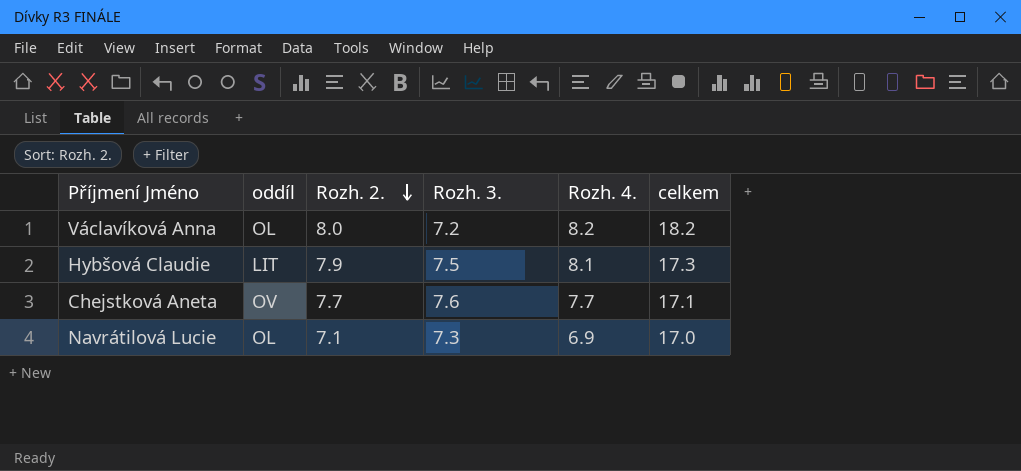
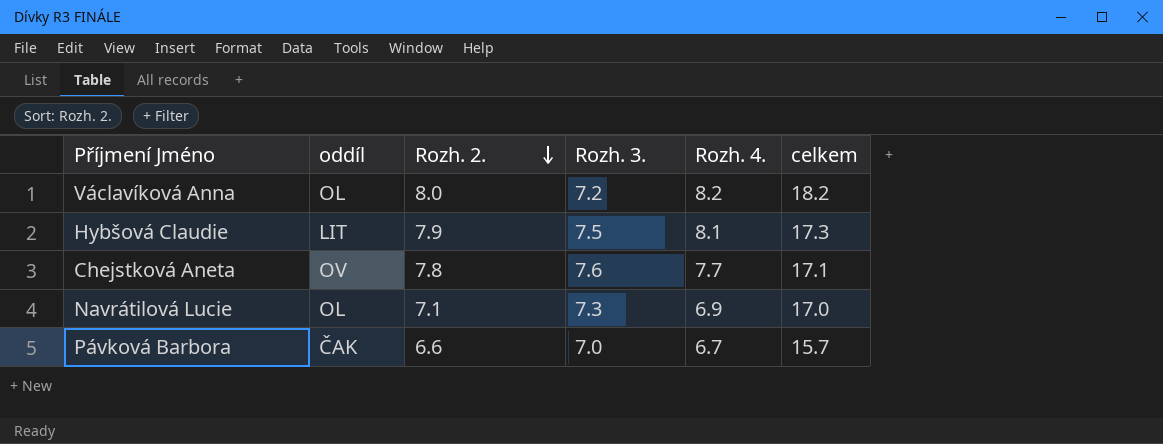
Chejstková Aneta | Rozh. 2.: 7.7 -> 7.8
row Pávková Barbora: none -> ČAK | 6.6 | 7.0 | 6.7 | 15.7

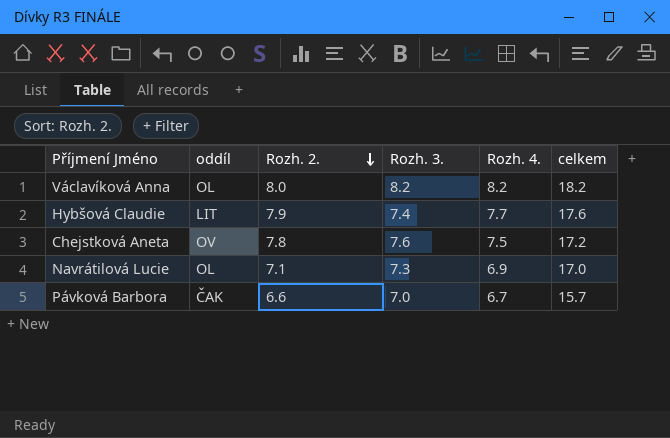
Václavíková Anna | Rozh. 3.: 7.2 -> 8.2
Hybšová Claudie | Rozh. 3.: 7.5 -> 7.4
Hybšová Claudie | Rozh. 4.: 8.1 -> 7.7
Hybšová Claudie | celkem: 17.3 -> 17.6
Chejstková Aneta | Rozh. 4.: 7.7 -> 7.5
Chejstková Aneta | celkem: 17.1 -> 17.2

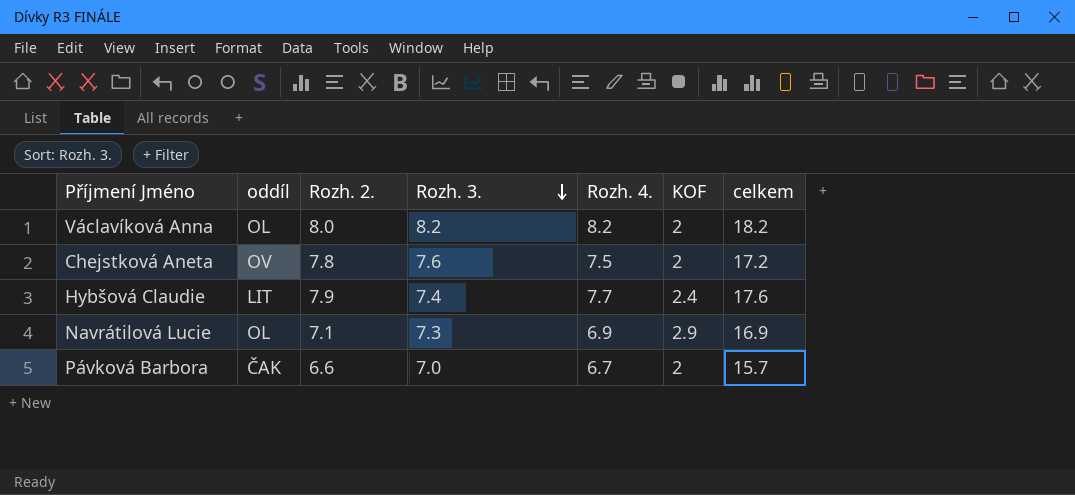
row order: Rozh. 2. descending -> Rozh. 3. descending
column KOF | position: none -> 6
Navrátilová Lucie | celkem: 17.0 -> 16.9

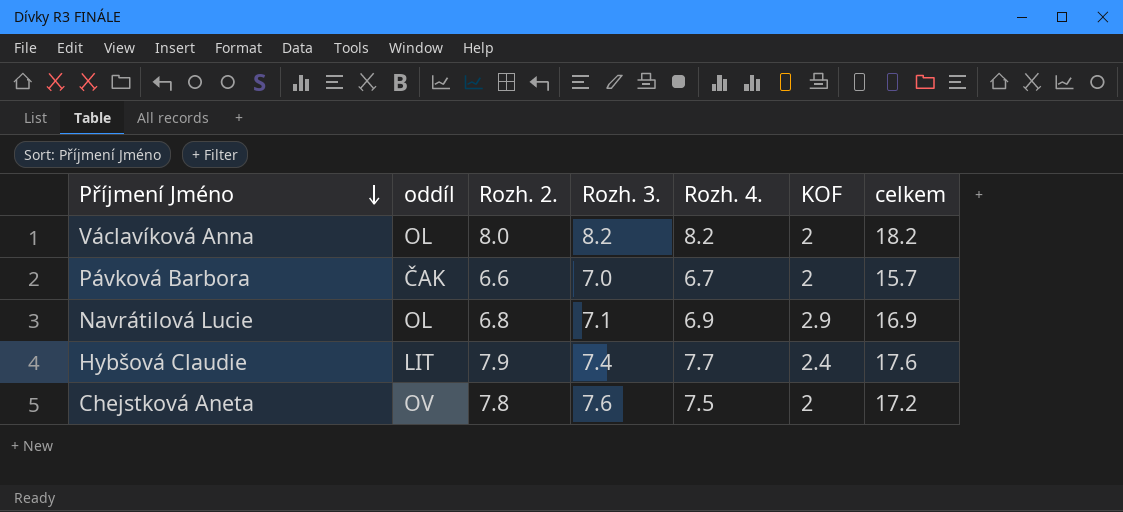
row order: Rozh. 3. descending -> Příjmení Jméno descending
Navrátilová Lucie | Rozh. 2.: 7.1 -> 6.8
Navrátilová Lucie | Rozh. 3.: 7.3 -> 7.1

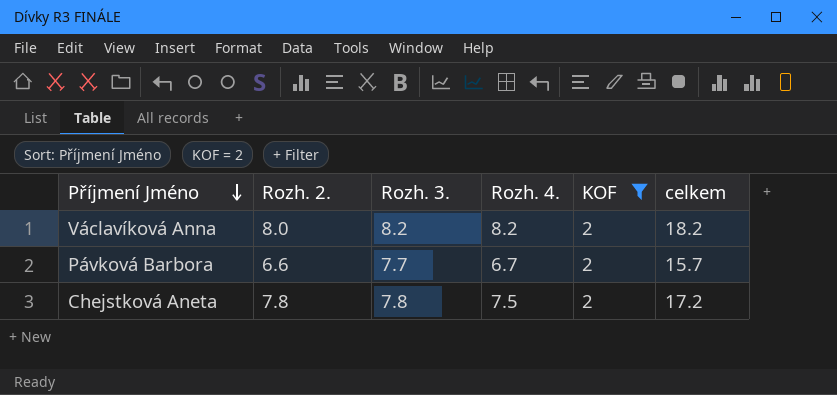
filter: none -> KOF = 2
column oddíl | position: 2 -> none
Pávková Barbora | Rozh. 3.: 7.0 -> 7.7
Chejstková Aneta | Rozh. 3.: 7.6 -> 7.8

